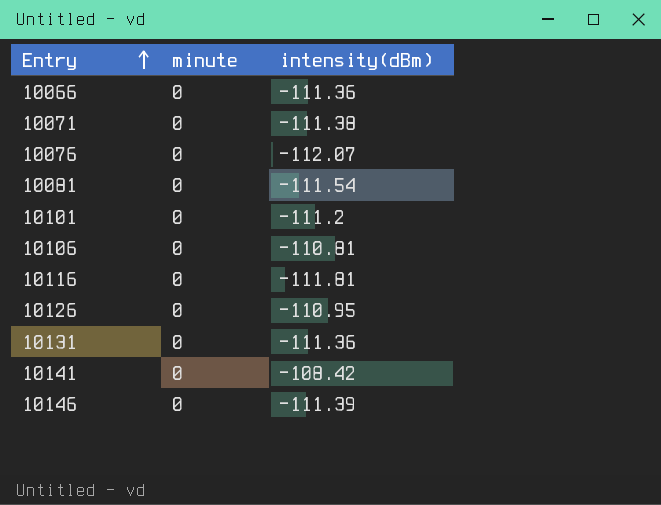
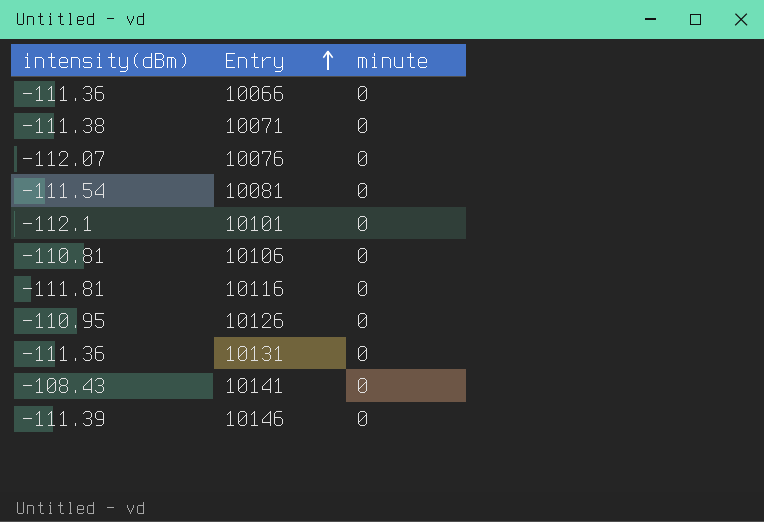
column intensity(dBm) | position: 3 -> 1
10101 | intensity(dBm): -111.2 -> -112.1
10141 | intensity(dBm): -108.42 -> -108.43

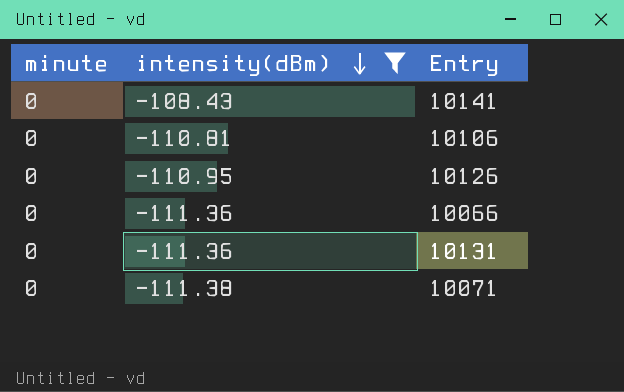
filter: none -> intensity(dBm) >= -111.38
row order: Entry ascending -> intensity(dBm) descending
column minute | position: 3 -> 1

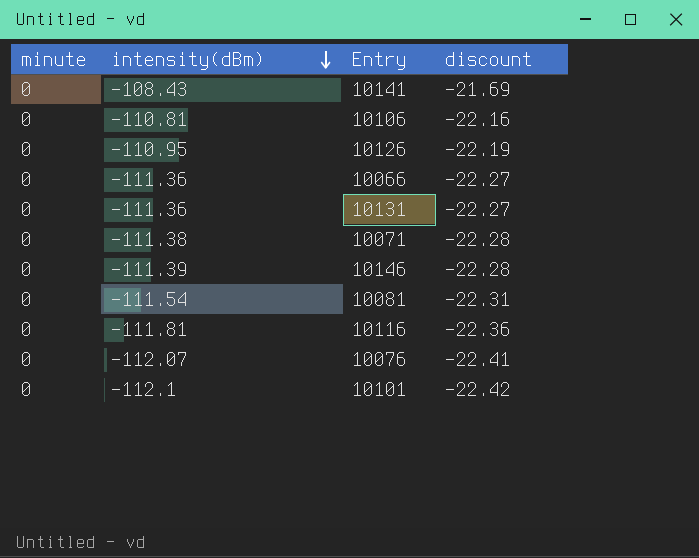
filter: intensity(dBm) >= -111.38 -> none
column discount | formula: none -> [intensity(dBm)] * 0.2

